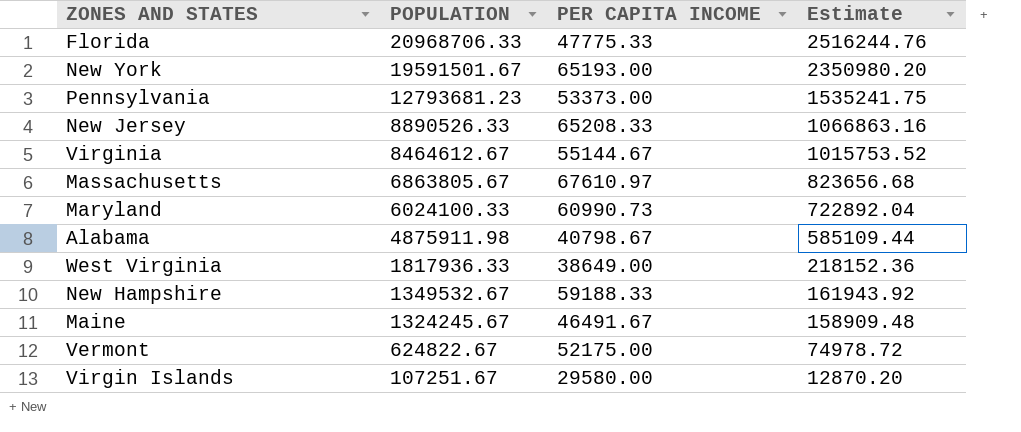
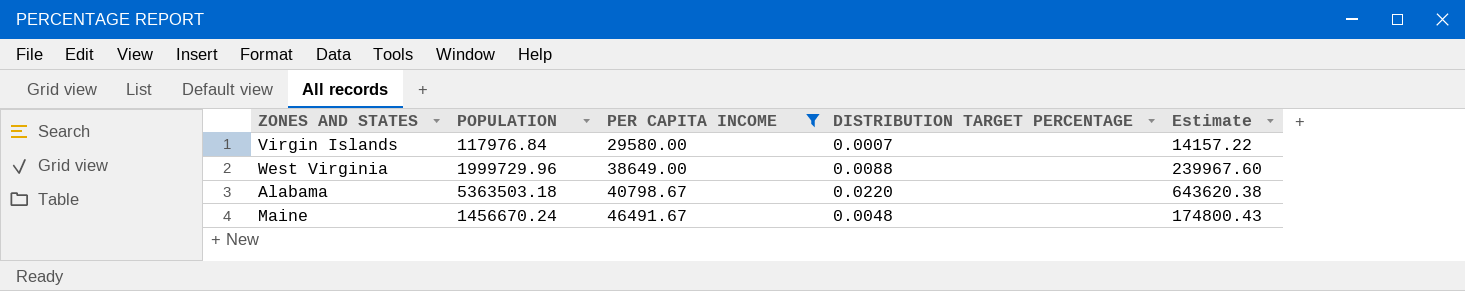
filter: none -> PER CAPITA INCOME <= 46491.67
row order: POPULATION descending -> PER CAPITA INCOME ascending
column DISTRIBUTION TARGET PERCENTAGE | position: none -> 4
Virgin Islands | POPULATION: 107251.67 -> 117976.84
Virgin Islands | Estimate: 12870.20 -> 14157.22
West Virginia | POPULATION: 1817936.33 -> 1999729.96
West Virginia | Estimate: 218152.36 -> 239967.60
Alabama | POPULATION: 4875911.98 -> 5363503.18
Alabama | Estimate: 585109.44 -> 643620.38
Maine | POPULATION: 1324245.67 -> 1456670.24
Maine | Estimate: 158909.48 -> 174800.43

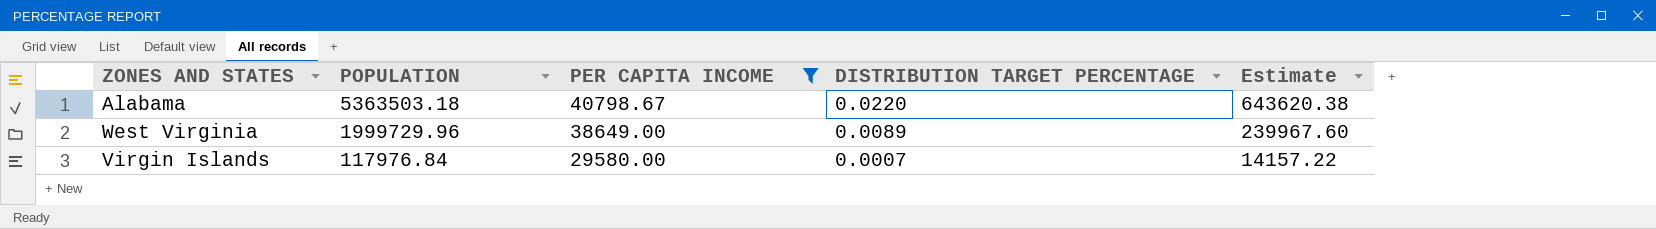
row order: PER CAPITA INCOME ascending -> POPULATION descending
row Maine: 1456670.24 | 46491.67 | 0.0048 | 174800.43 -> none
West Virginia | DISTRIBUTION TARGET PERCENTAGE: 0.0088 -> 0.0089

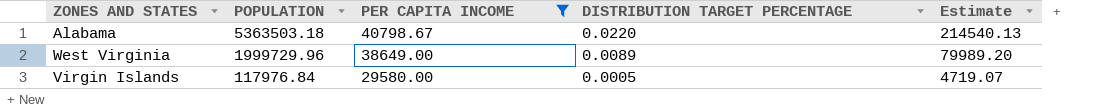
column Estimate | formula: [POPULATION] * 0.12 -> [POPULATION] * 0.04
Virgin Islands | DISTRIBUTION TARGET PERCENTAGE: 0.0007 -> 0.0005

